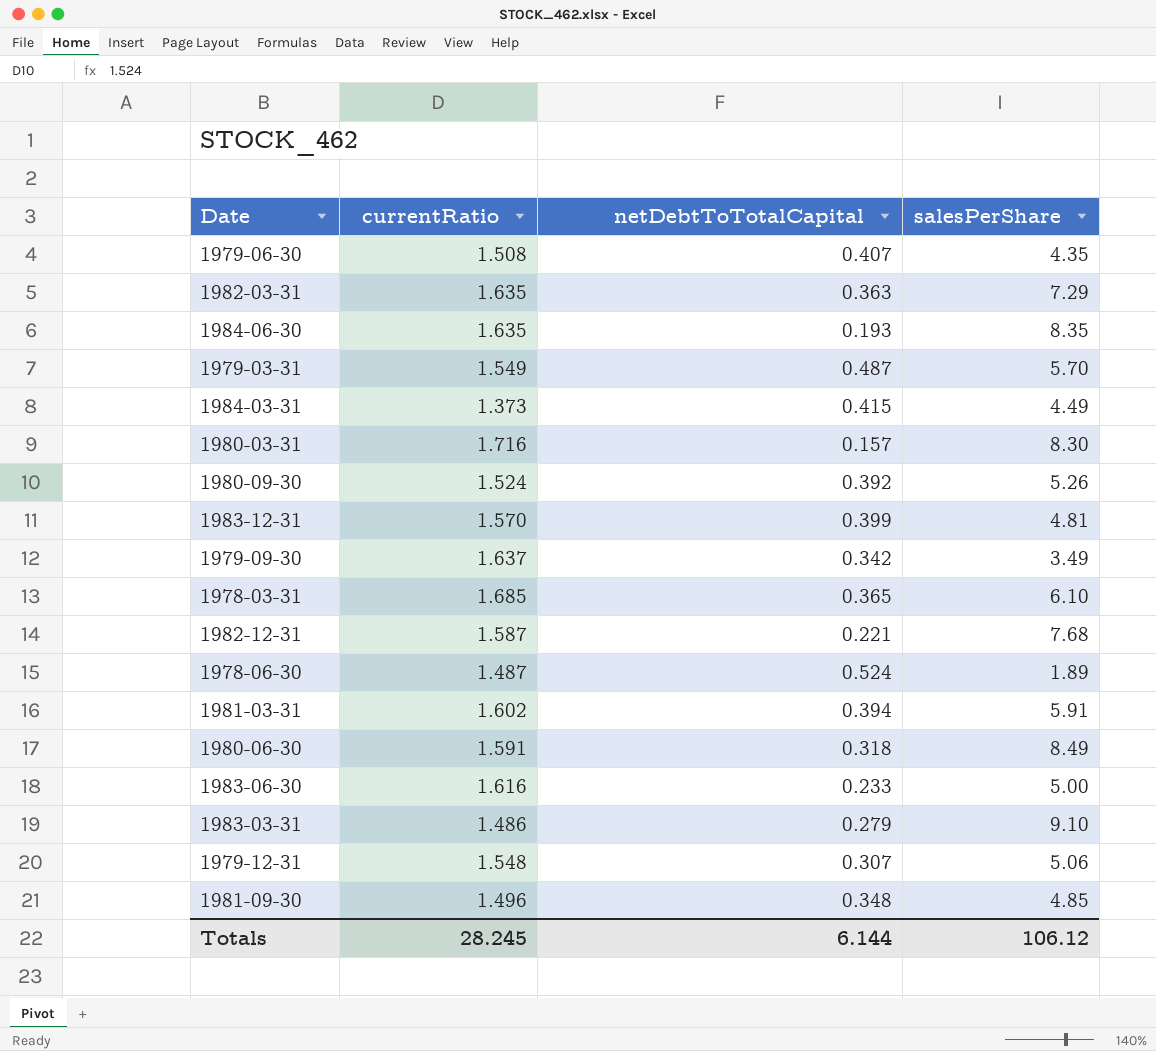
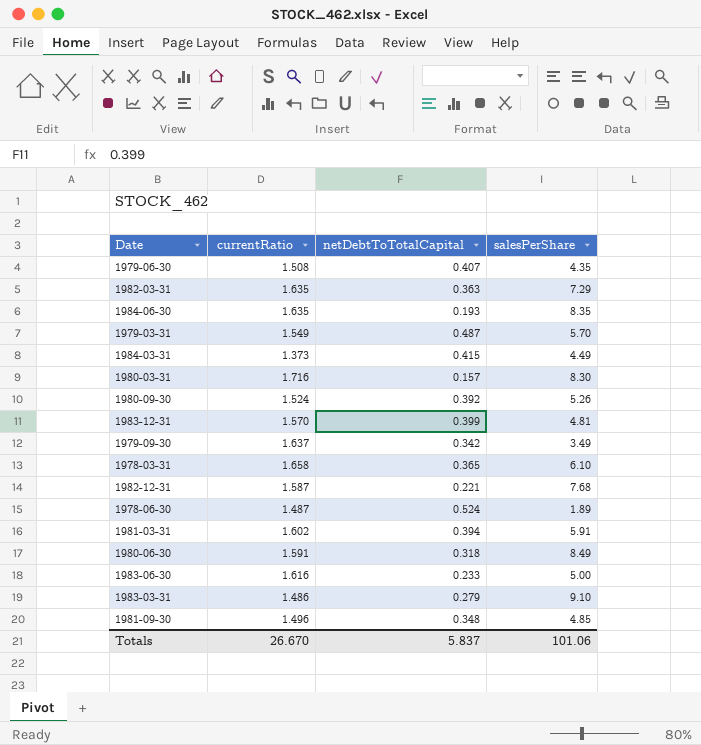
row 1979-12-31: 1.548 | 0.307 | 5.06 -> none
1978-03-31 | currentRatio: 1.685 -> 1.658
Totals | currentRatio: 28.245 -> 26.670
Totals | netDebtToTotalCapital: 6.144 -> 5.837
Totals | salesPerShare: 106.12 -> 101.06

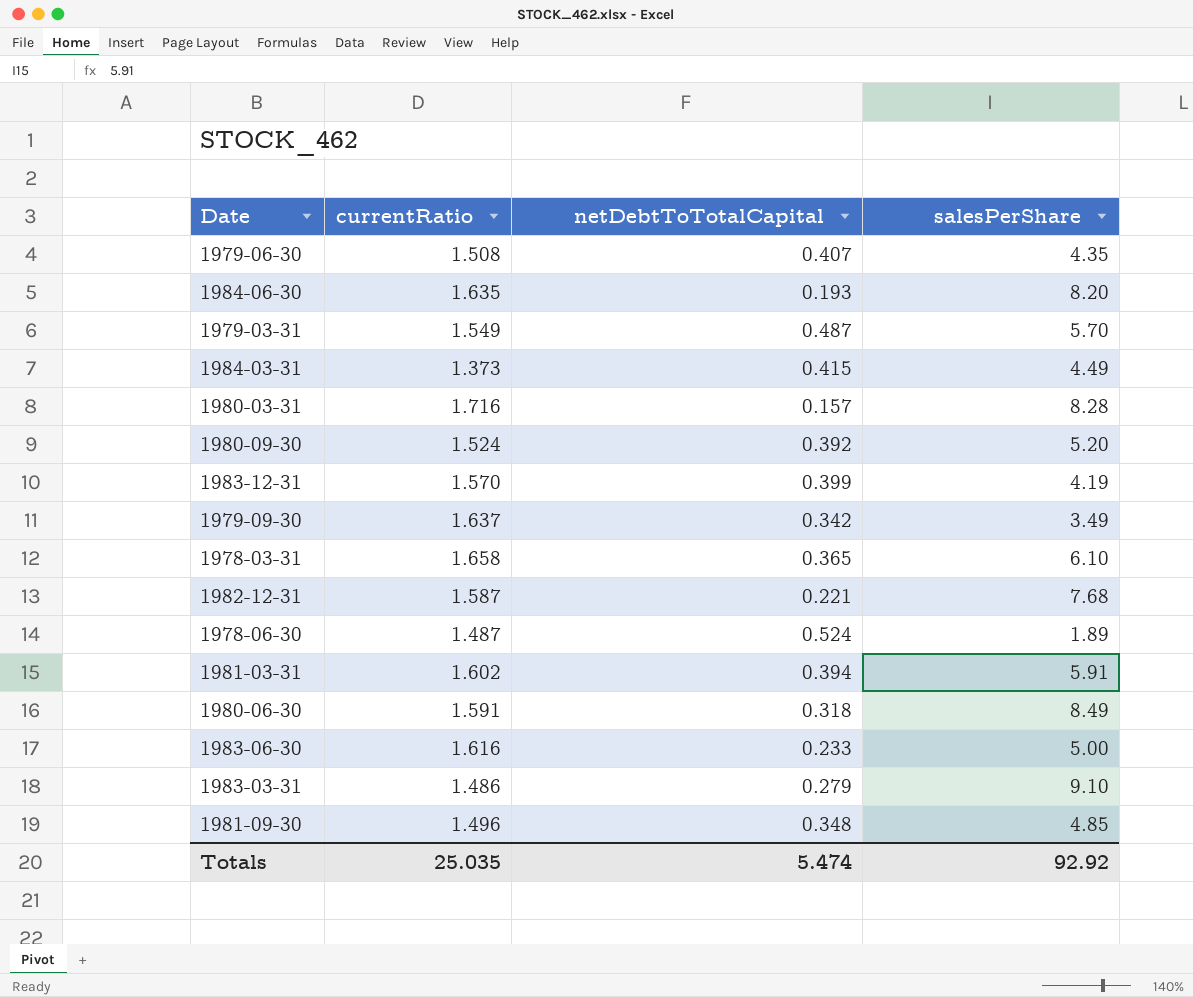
row 1982-03-31: 1.635 | 0.363 | 7.29 -> none
1984-06-30 | salesPerShare: 8.35 -> 8.20
1980-03-31 | salesPerShare: 8.30 -> 8.28
1980-09-30 | salesPerShare: 5.26 -> 5.20
1983-12-31 | salesPerShare: 4.81 -> 4.19
Totals | currentRatio: 26.670 -> 25.035
Totals | netDebtToTotalCapital: 5.837 -> 5.474
Totals | salesPerShare: 101.06 -> 92.92

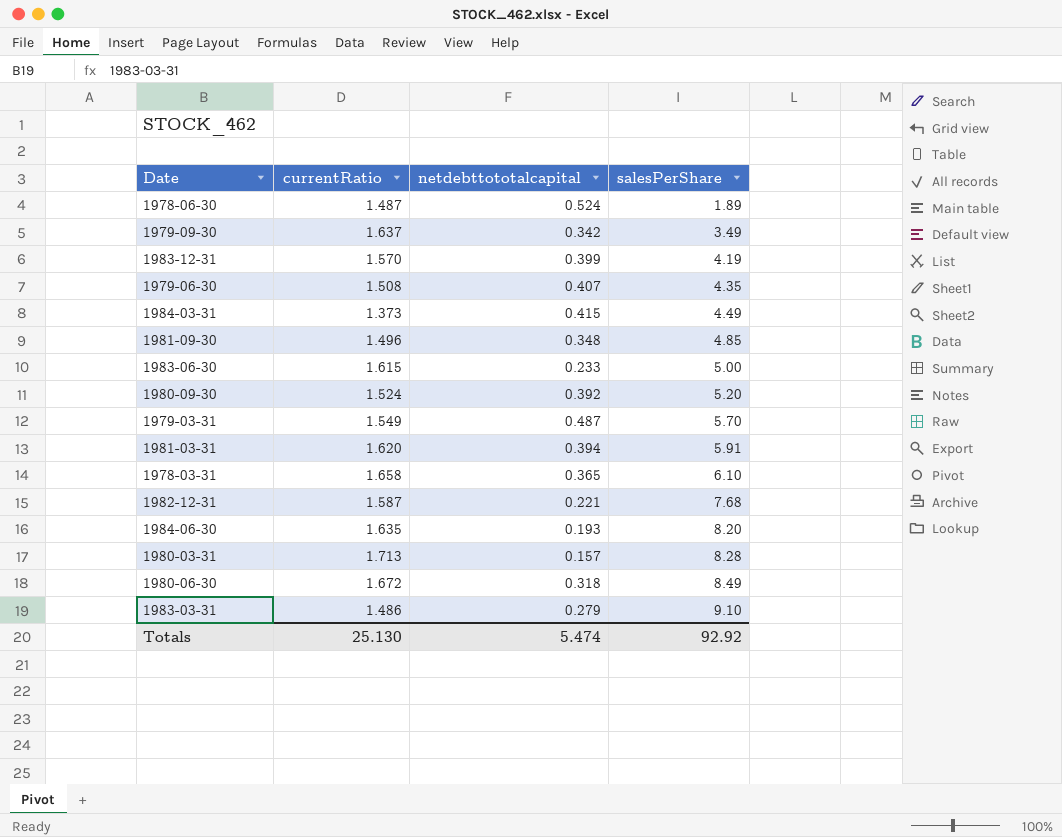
row order: none -> salesPerShare ascending
column name: netDebtToTotalCapital -> netdebttototalcapital
1983-06-30 | currentRatio: 1.616 -> 1.615
1981-03-31 | currentRatio: 1.602 -> 1.620
1980-03-31 | currentRatio: 1.716 -> 1.713
1980-06-30 | currentRatio: 1.591 -> 1.672
Totals | currentRatio: 25.035 -> 25.130

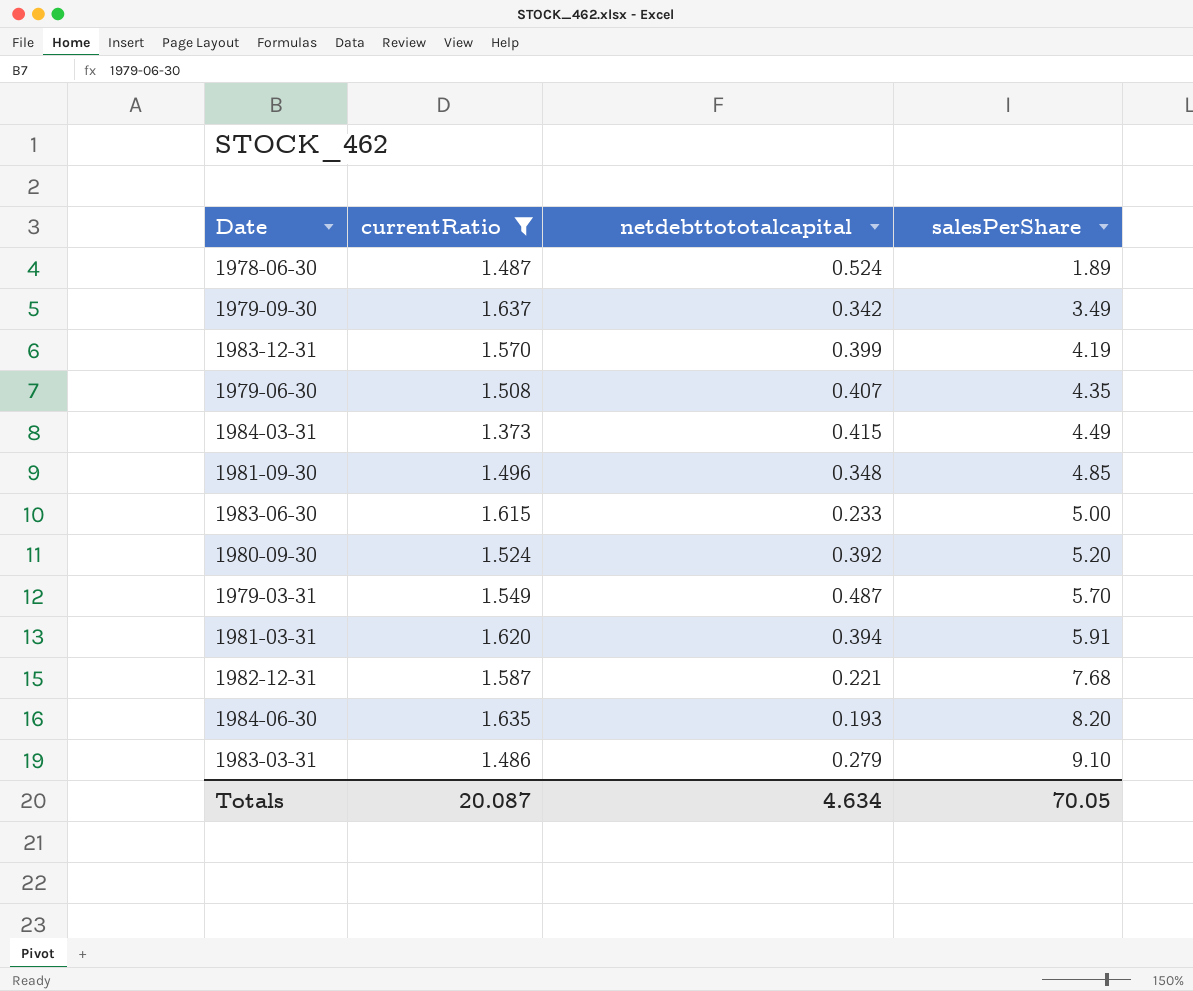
filter: none -> currentRatio <= 1.637
Totals | currentRatio: 25.130 -> 20.087
Totals | netdebttototalcapital: 5.474 -> 4.634
Totals | salesPerShare: 92.92 -> 70.05

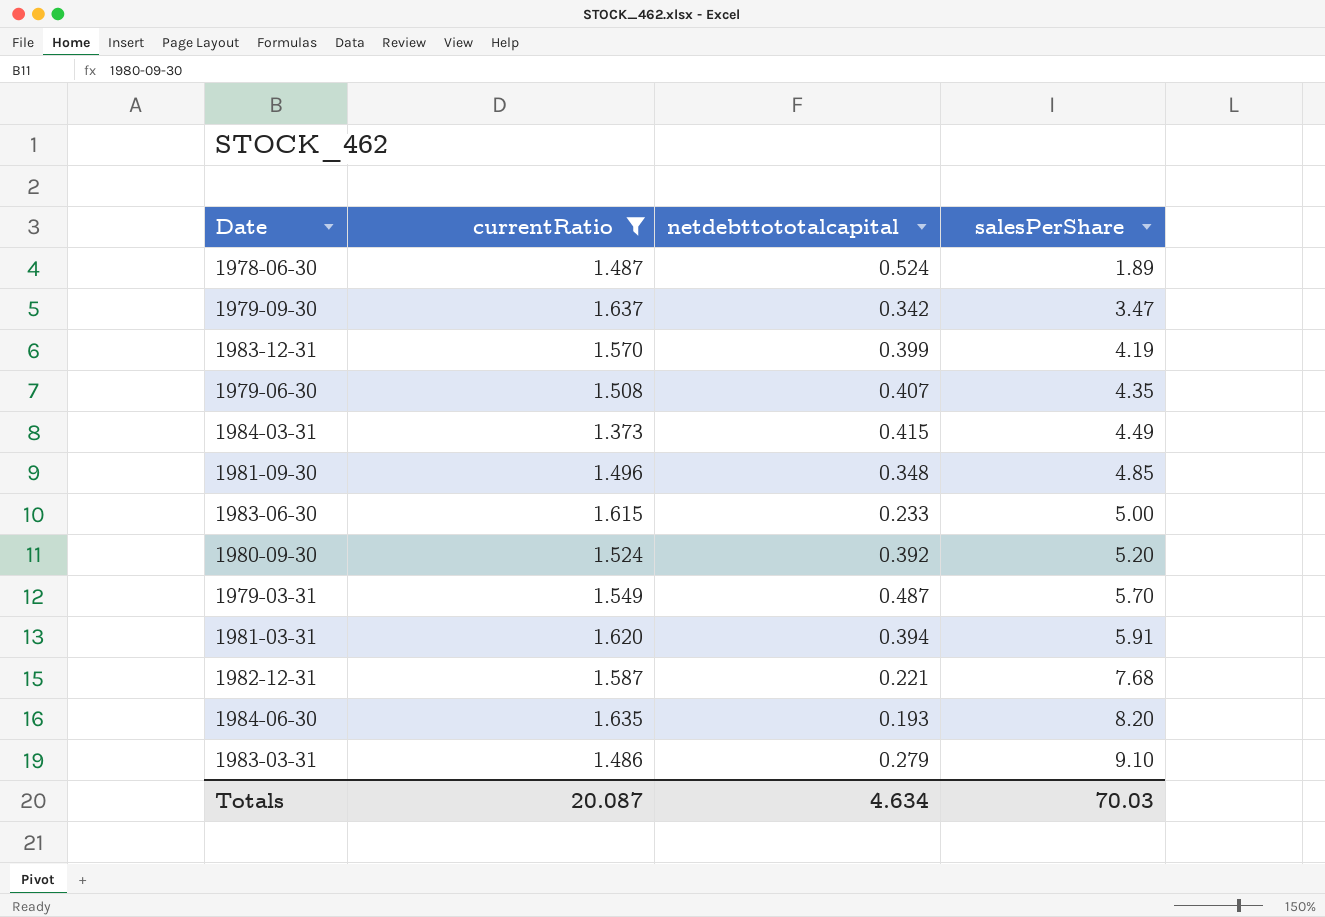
1979-09-30 | salesPerShare: 3.49 -> 3.47
Totals | salesPerShare: 70.05 -> 70.03

